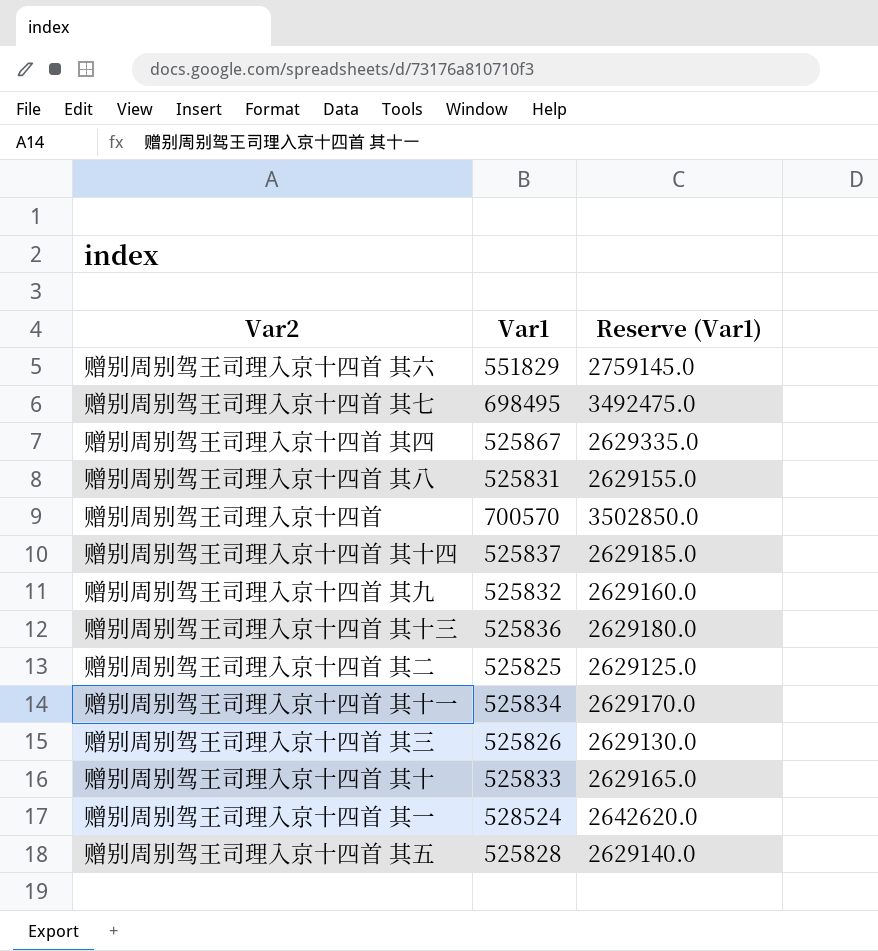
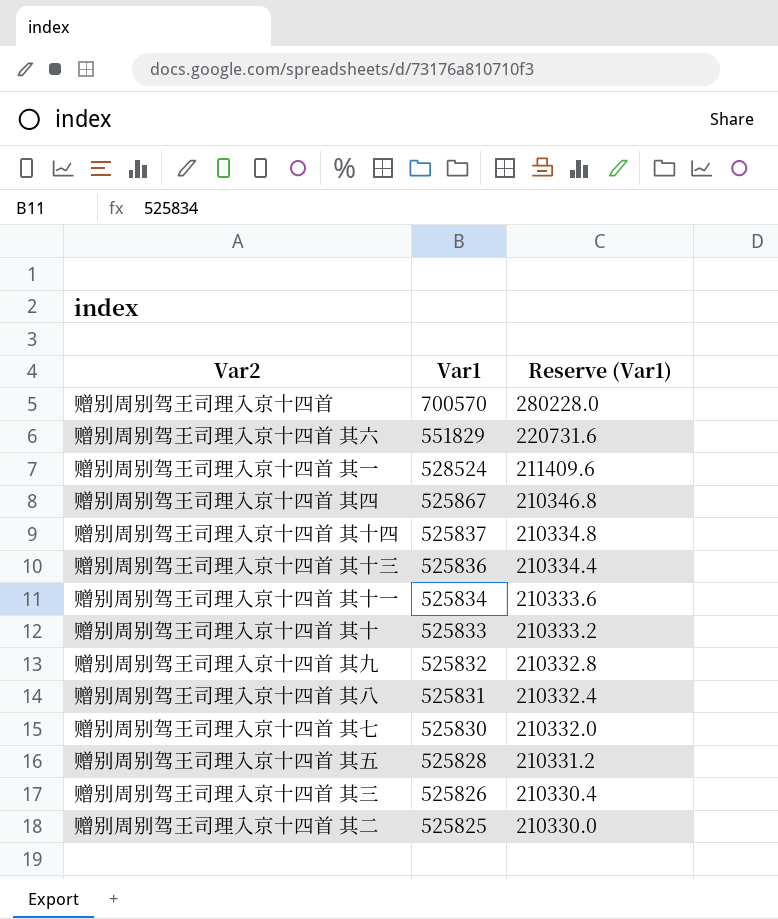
row order: none -> Var1 descending
column Reserve (Var1) | formula: [Var1] * 5 -> [Var1] * 0.4
赠别周别驾王司理入京十四首 其七 | Var1: 698495 -> 525830

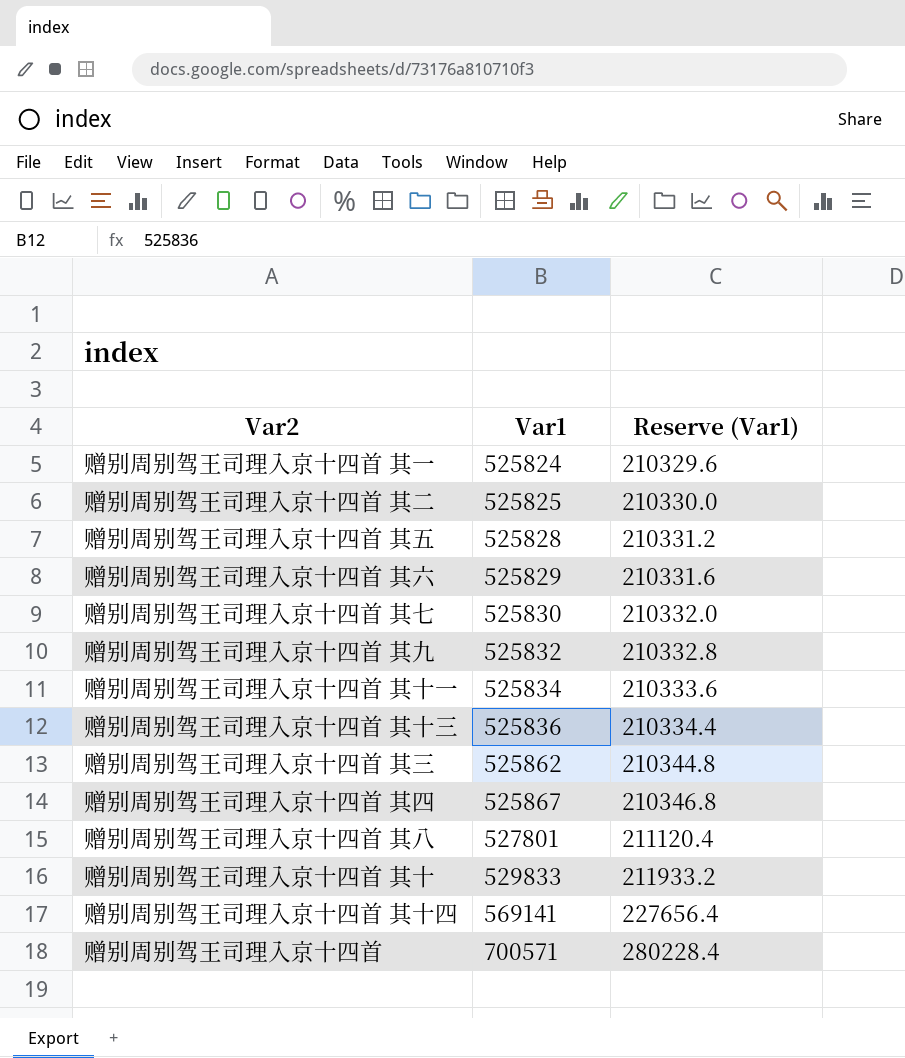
row order: Var1 descending -> Var1 ascending
赠别周别驾王司理入京十四首 其一 | Var1: 528524 -> 525824
赠别周别驾王司理入京十四首 其一 | Reserve (Var1): 211409.6 -> 210329.6
赠别周别驾王司理入京十四首 其六 | Var1: 551829 -> 525829
赠别周别驾王司理入京十四首 其六 | Reserve (Var1): 220731.6 -> 210331.6
赠别周别驾王司理入京十四首 其三 | Var1: 525826 -> 525862
赠别周别驾王司理入京十四首 其三 | Reserve (Var1): 210330.4 -> 210344.8
赠别周别驾王司理入京十四首 其八 | Var1: 525831 -> 527801
赠别周别驾王司理入京十四首 其八 | Reserve (Var1): 210332.4 -> 211120.4
赠别周别驾王司理入京十四首 其十 | Var1: 525833 -> 529833
赠别周别驾王司理入京十四首 其十 | Reserve (Var1): 210333.2 -> 211933.2
赠别周别驾王司理入京十四首 其十四 | Var1: 525837 -> 569141
赠别周别驾王司理入京十四首 其十四 | Reserve (Var1): 210334.8 -> 227656.4
赠别周别驾王司理入京十四首 | Var1: 700570 -> 700571
赠别周别驾王司理入京十四首 | Reserve (Var1): 280228.0 -> 280228.4

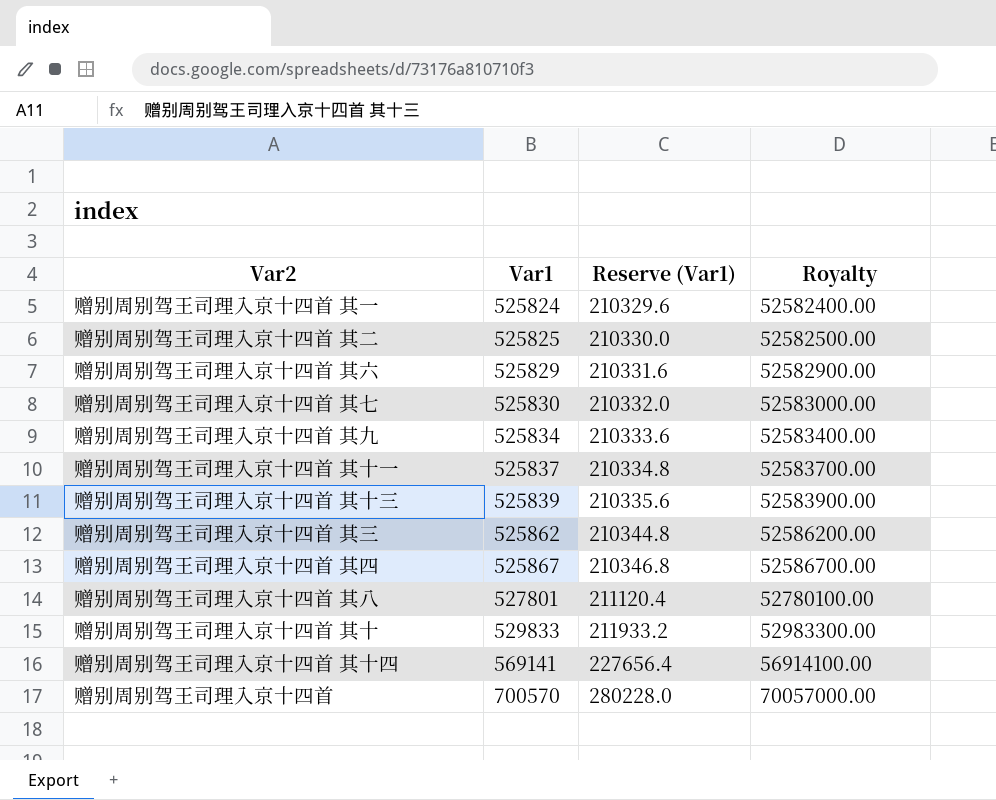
column Royalty | formula: none -> [Var1] * 100
row 赠别周别驾王司理入京十四首 其五: 525828 | 210331.2 -> none
赠别周别驾王司理入京十四首 其九 | Var1: 525832 -> 525834
赠别周别驾王司理入京十四首 其九 | Reserve (Var1): 210332.8 -> 210333.6
赠别周别驾王司理入京十四首 其十一 | Var1: 525834 -> 525837
赠别周别驾王司理入京十四首 其十一 | Reserve (Var1): 210333.6 -> 210334.8
赠别周别驾王司理入京十四首 其十三 | Var1: 525836 -> 525839
赠别周别驾王司理入京十四首 其十三 | Reserve (Var1): 210334.4 -> 210335.6
赠别周别驾王司理入京十四首 | Var1: 700571 -> 700570
赠别周别驾王司理入京十四首 | Reserve (Var1): 280228.4 -> 280228.0

